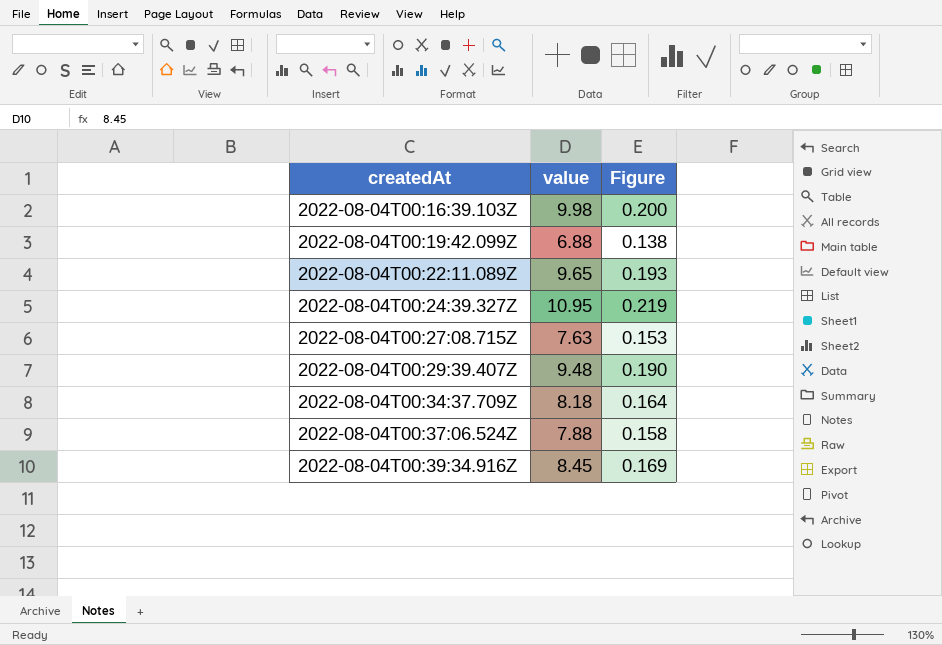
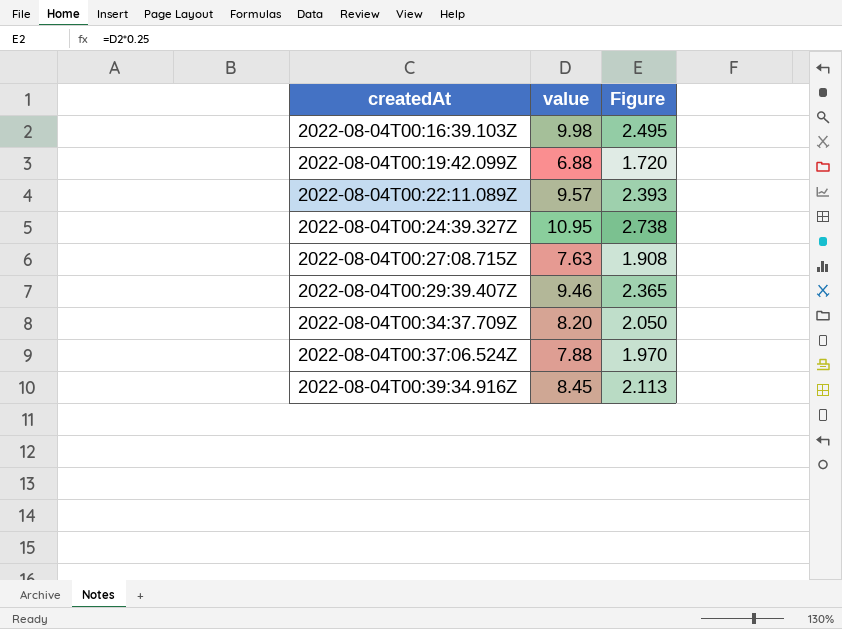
column Figure | formula: [value] * 0.02 -> [value] * 0.25
2022-08-04T00:22:11.089Z | value: 9.65 -> 9.57
2022-08-04T00:29:39.407Z | value: 9.48 -> 9.46
2022-08-04T00:34:37.709Z | value: 8.18 -> 8.20

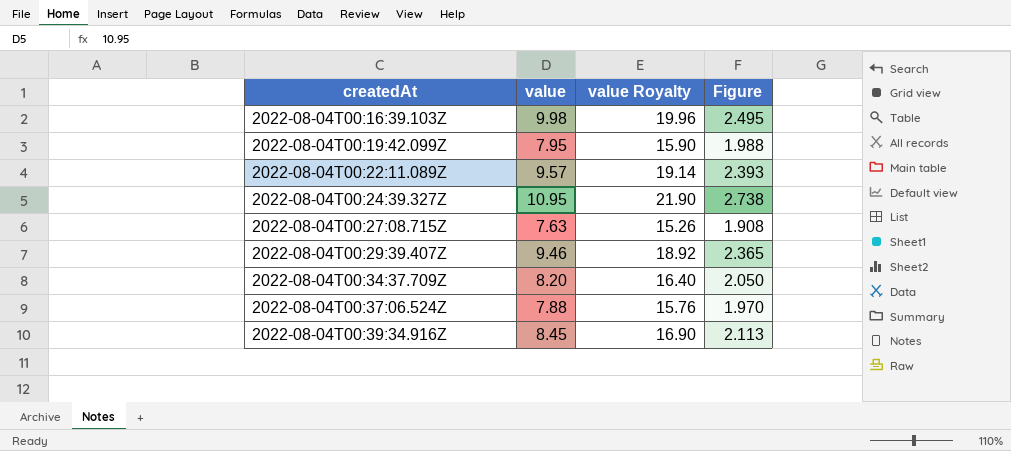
column value Royalty | formula: none -> [value] * 2
2022-08-04T00:19:42.099Z | value: 6.88 -> 7.95
2022-08-04T00:19:42.099Z | Figure: 1.720 -> 1.988

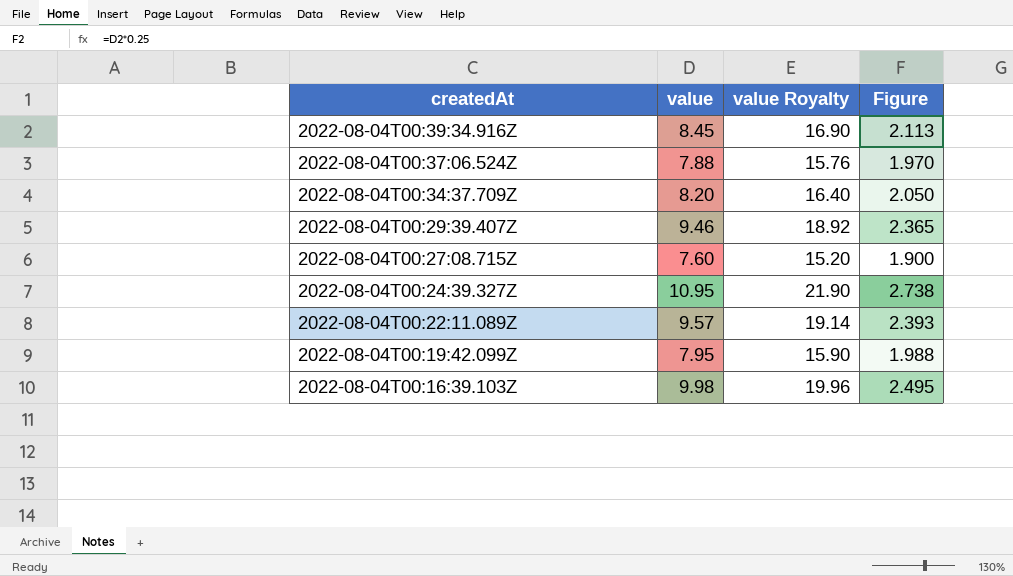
row order: createdAt ascending -> createdAt descending
2022-08-04T00:27:08.715Z | value: 7.63 -> 7.60
2022-08-04T00:27:08.715Z | value Royalty: 15.26 -> 15.20
2022-08-04T00:27:08.715Z | Figure: 1.908 -> 1.900

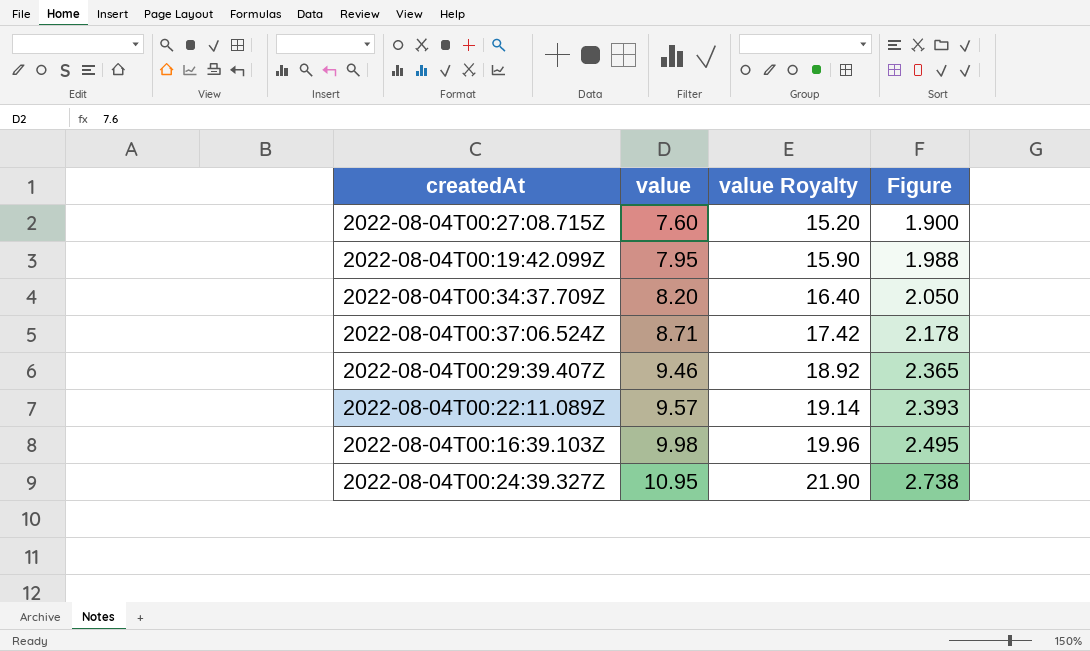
row order: createdAt descending -> value ascending
row 2022-08-04T00:39:34.916Z: 8.45 | 16.90 | 2.113 -> none
2022-08-04T00:37:06.524Z | value: 7.88 -> 8.71
2022-08-04T00:37:06.524Z | value Royalty: 15.76 -> 17.42
2022-08-04T00:37:06.524Z | Figure: 1.970 -> 2.178

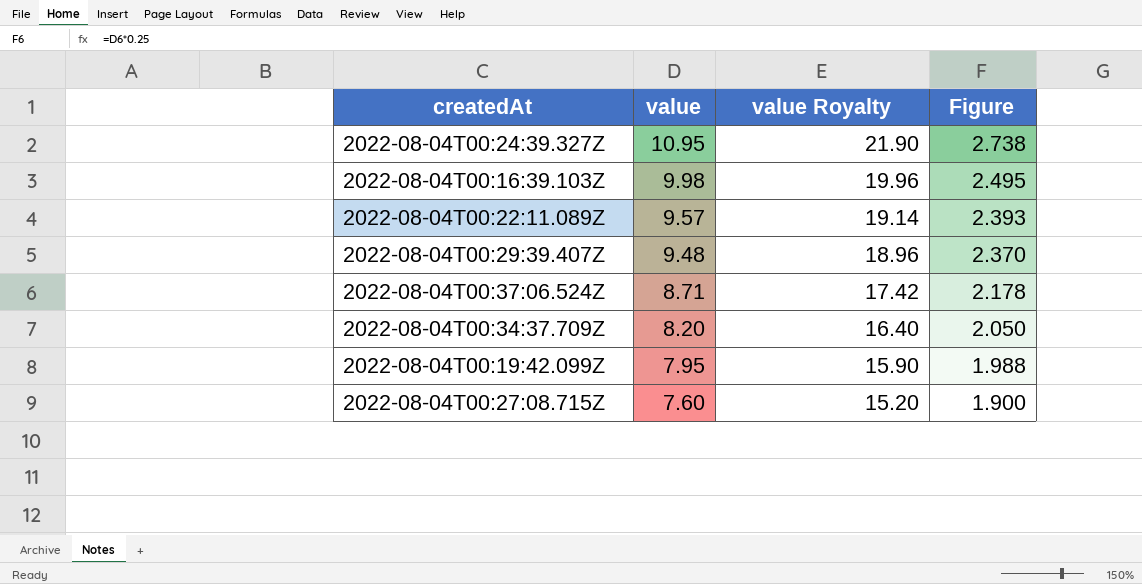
row order: value ascending -> value descending
2022-08-04T00:29:39.407Z | value: 9.46 -> 9.48
2022-08-04T00:29:39.407Z | value Royalty: 18.92 -> 18.96
2022-08-04T00:29:39.407Z | Figure: 2.365 -> 2.370

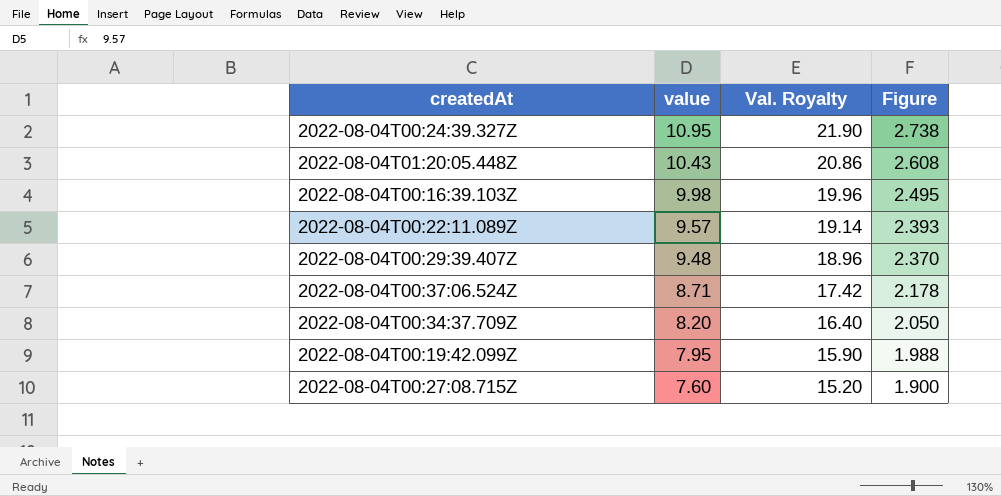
column name: value Royalty -> Val. Royalty
row 2022-08-04T01:20:05.448Z: none -> 10.43 | 20.86 | 2.608

